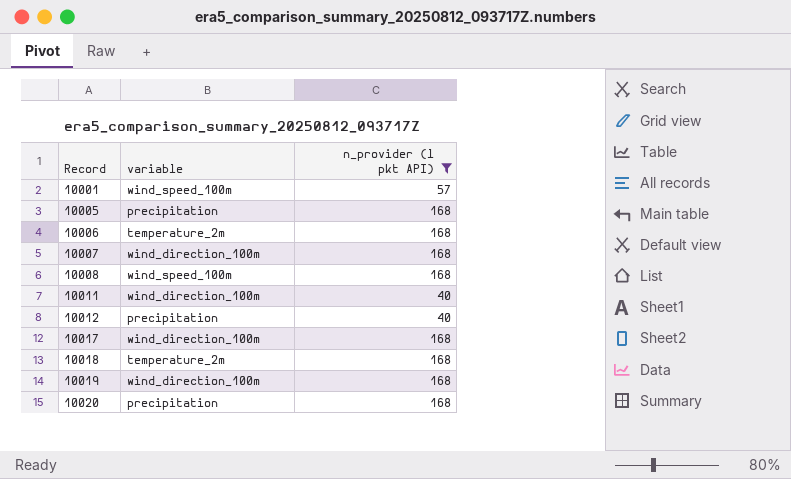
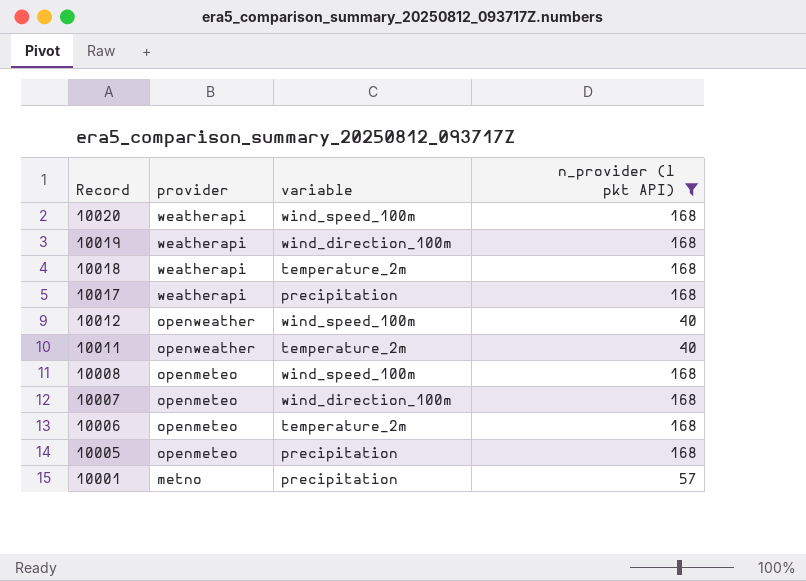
row order: Record ascending -> Record descending
column provider | position: none -> 2
10020 | variable: precipitation -> wind_speed_100m
10017 | variable: wind_direction_100m -> precipitation
10012 | variable: precipitation -> wind_speed_100m
10011 | variable: wind_direction_100m -> temperature_2m
10001 | variable: wind_speed_100m -> precipitation

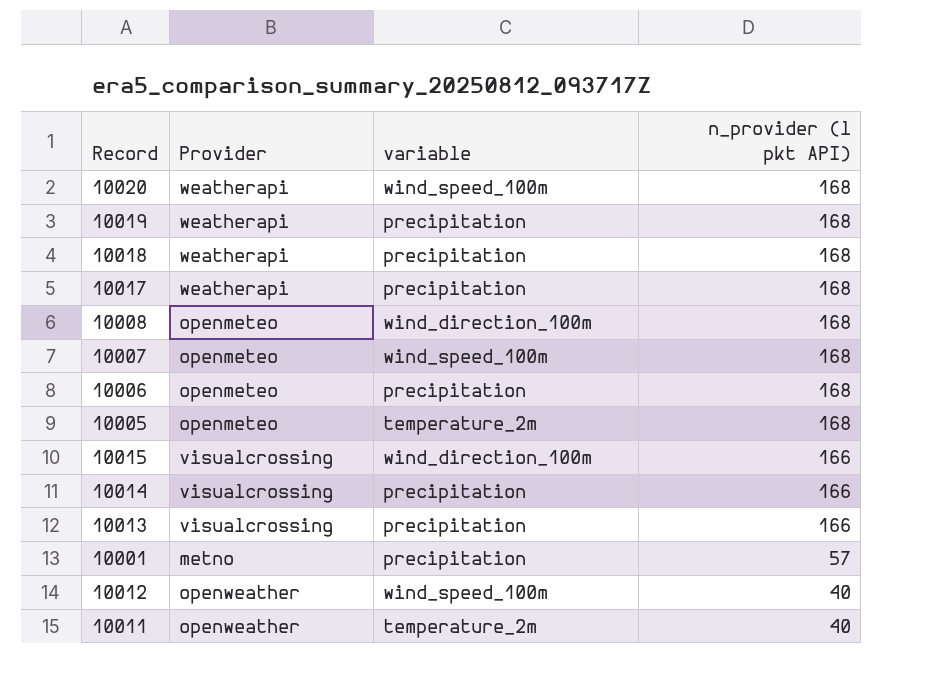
filter: n_provider (l pkt API) != 166 -> none
row order: Record descending -> n_provider (l pkt API) descending
column name: provider -> Provider
10019 | variable: wind_direction_100m -> precipitation
10018 | variable: temperature_2m -> precipitation
10008 | variable: wind_speed_100m -> wind_direction_100m
10007 | variable: wind_direction_100m -> wind_speed_100m
10006 | variable: temperature_2m -> precipitation
10005 | variable: precipitation -> temperature_2m

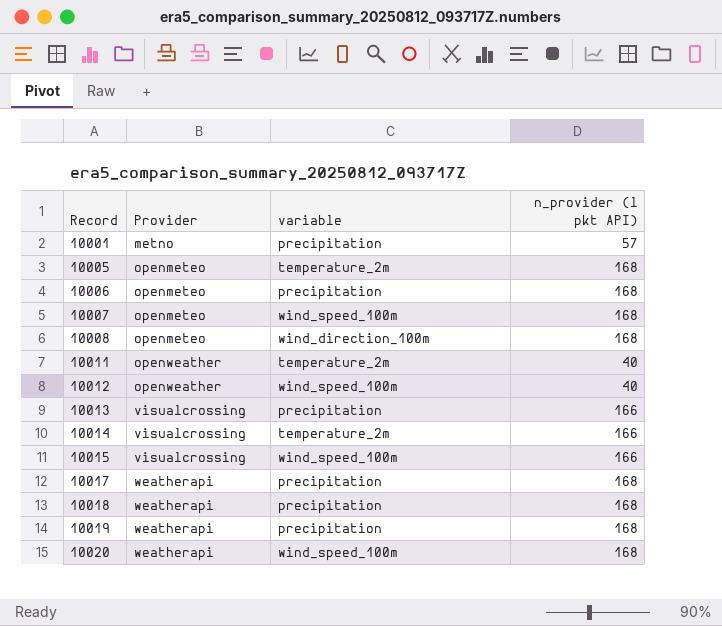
row order: n_provider (l pkt API) descending -> Record ascending
10014 | variable: precipitation -> temperature_2m
10015 | variable: wind_direction_100m -> wind_speed_100m

